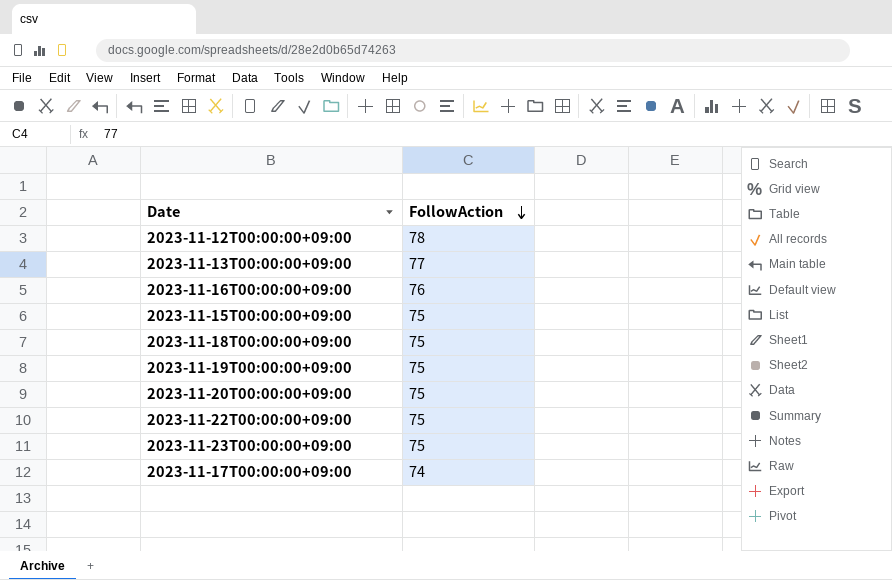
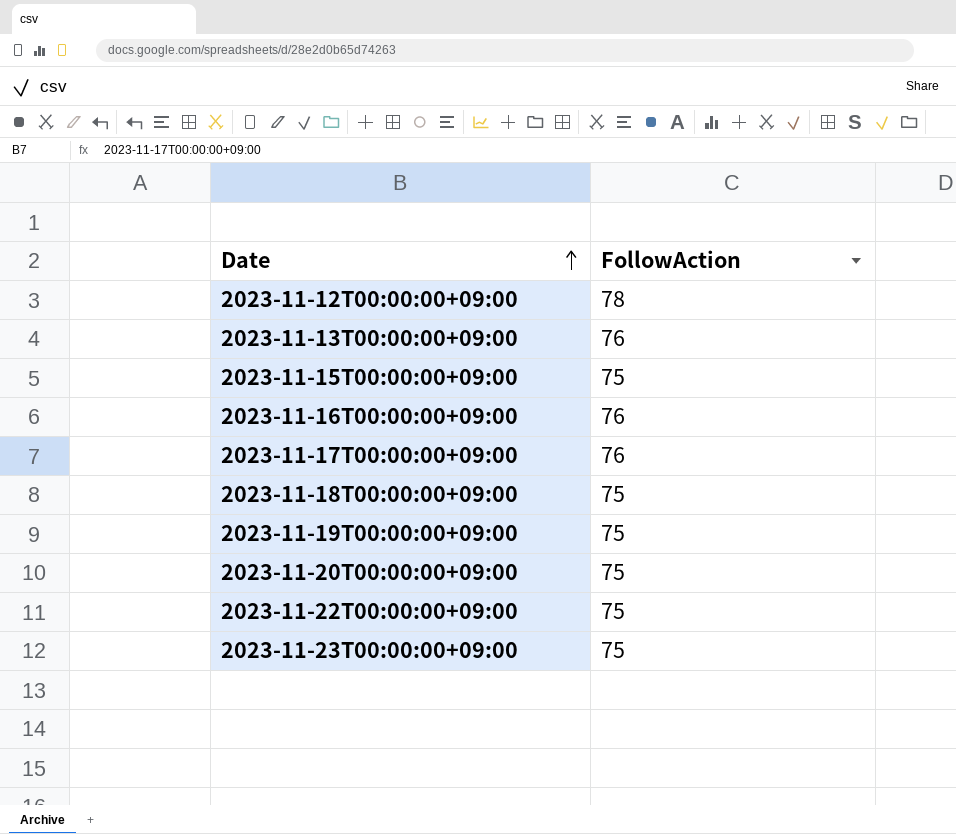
row order: FollowAction descending -> Date ascending
2023-11-13T00:00:00+09:00 | FollowAction: 77 -> 76
2023-11-17T00:00:00+09:00 | FollowAction: 74 -> 76

